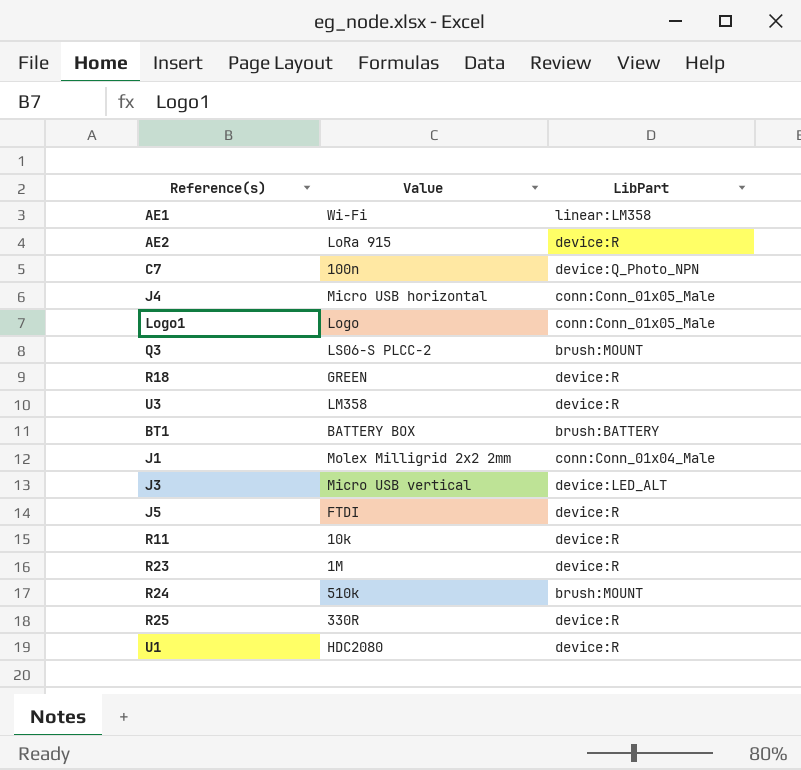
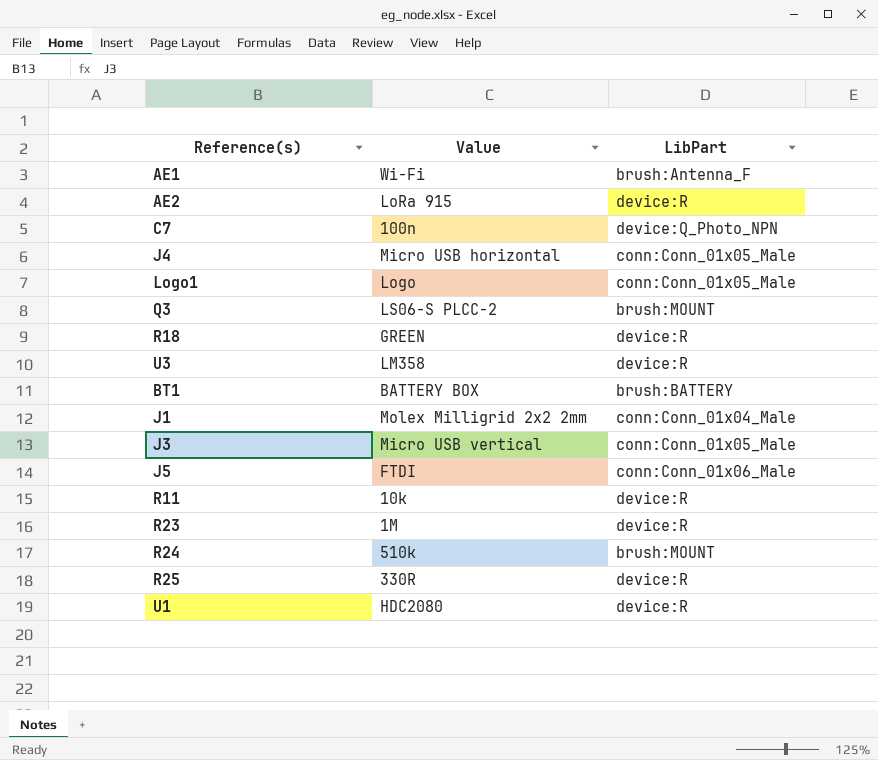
AE1 | LibPart: linear:LM358 -> brush:Antenna_F
J3 | LibPart: device:LED_ALT -> conn:Conn_01x05_Male
J5 | LibPart: device:R -> conn:Conn_01x06_Male

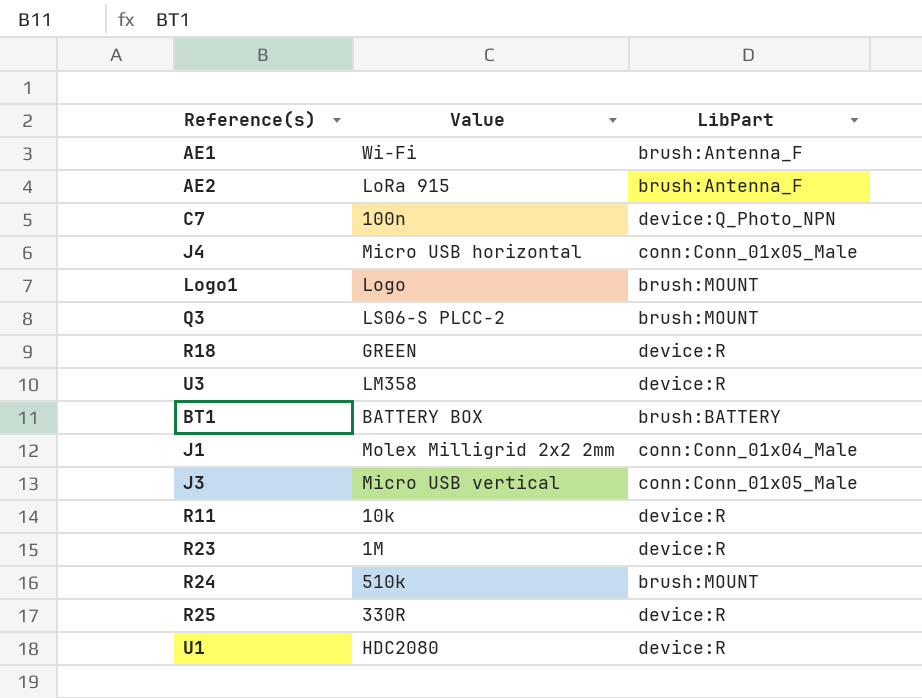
row J5: FTDI | conn:Conn_01x06_Male -> none
AE2 | LibPart: device:R -> brush:Antenna_F
Logo1 | LibPart: conn:Conn_01x05_Male -> brush:MOUNT

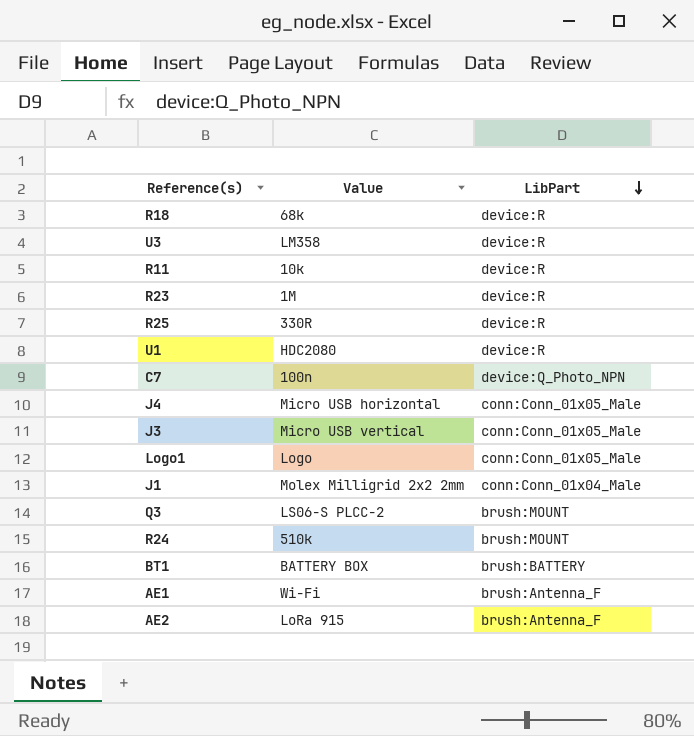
row order: none -> LibPart descending
R18 | Value: GREEN -> 68k
Logo1 | LibPart: brush:MOUNT -> conn:Conn_01x05_Male

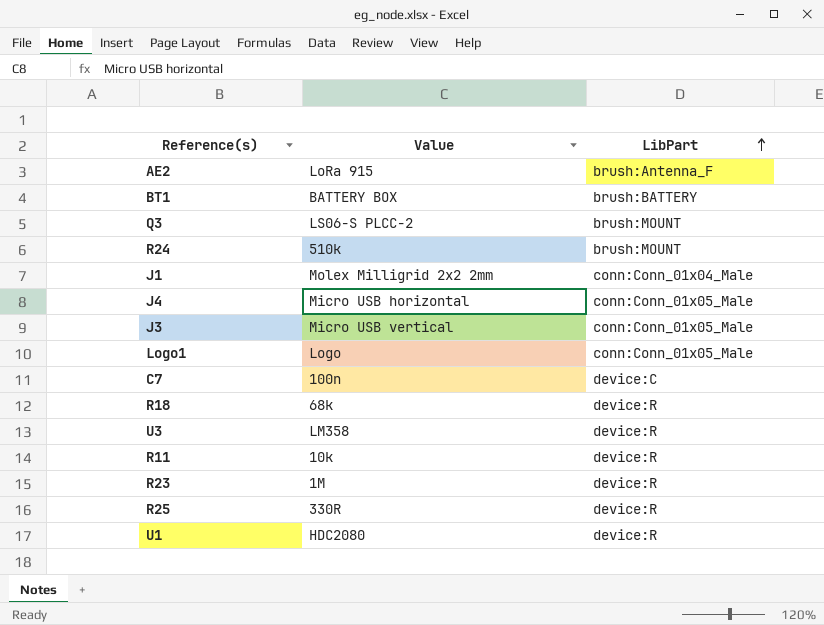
row order: LibPart descending -> LibPart ascending
row AE1: Wi-Fi | brush:Antenna_F -> none
C7 | LibPart: device:Q_Photo_NPN -> device:C

